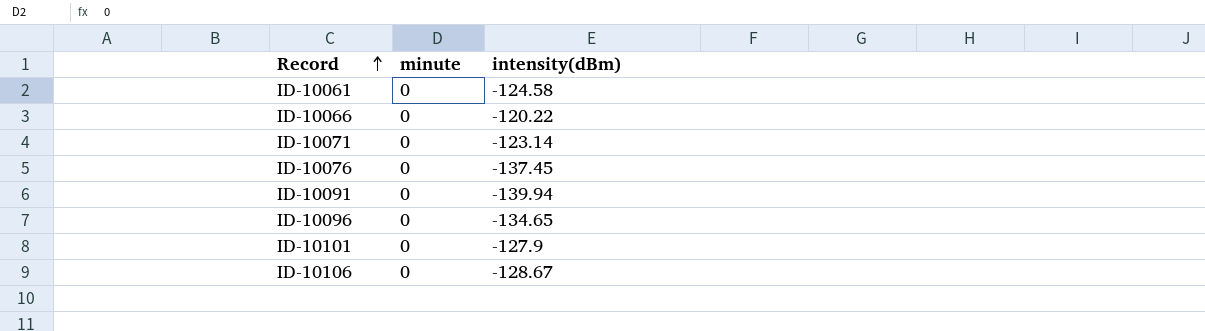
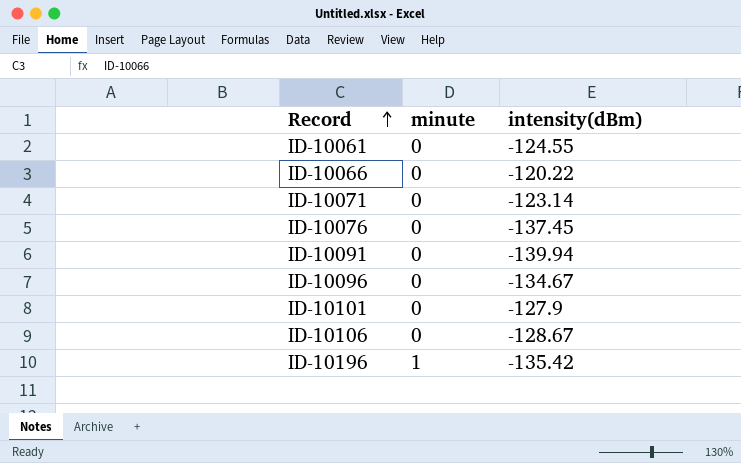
ID-10061 | intensity(dBm): -124.58 -> -124.55
ID-10096 | intensity(dBm): -134.65 -> -134.67
row ID-10196: none -> 1 | -135.42

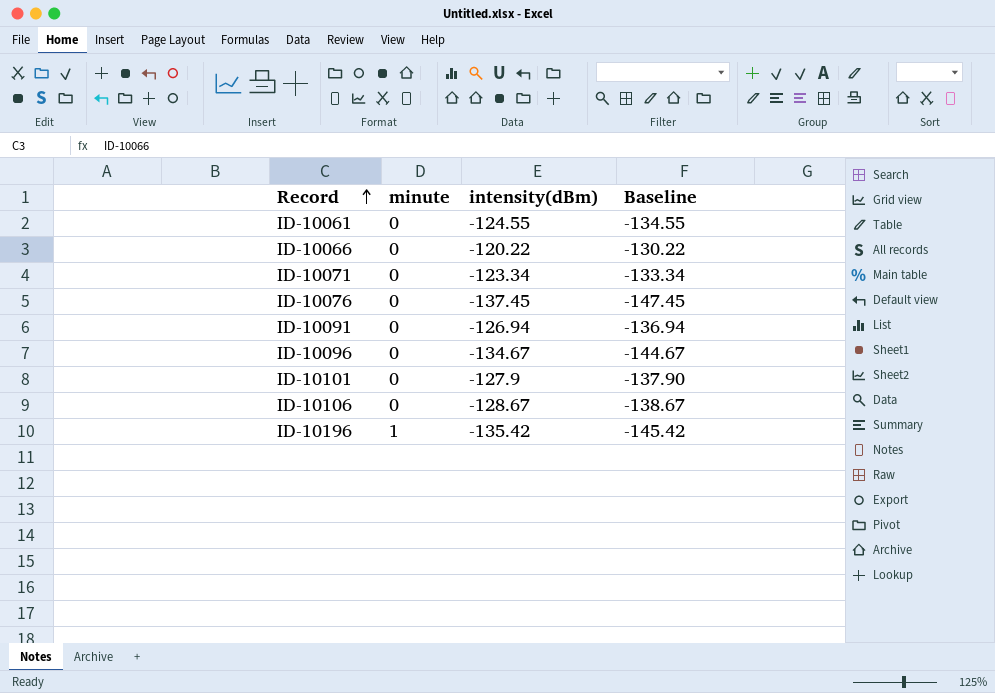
column Baseline | formula: none -> [intensity(dBm)] - 10
ID-10071 | intensity(dBm): -123.14 -> -123.34
ID-10091 | intensity(dBm): -139.94 -> -126.94

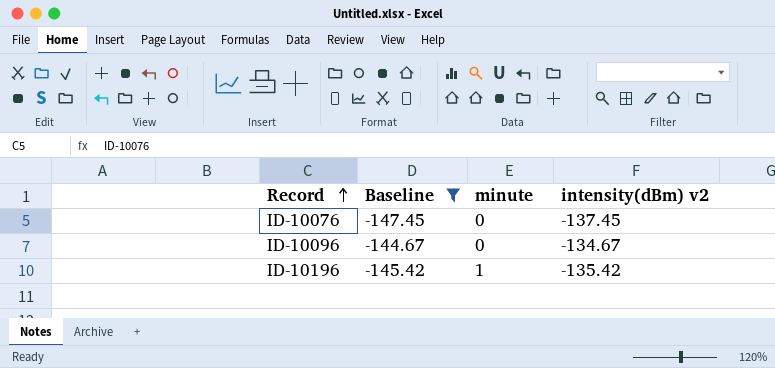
filter: none -> Baseline <= -144.67
column Baseline | position: 4 -> 2
column name: intensity(dBm) -> intensity(dBm) v2

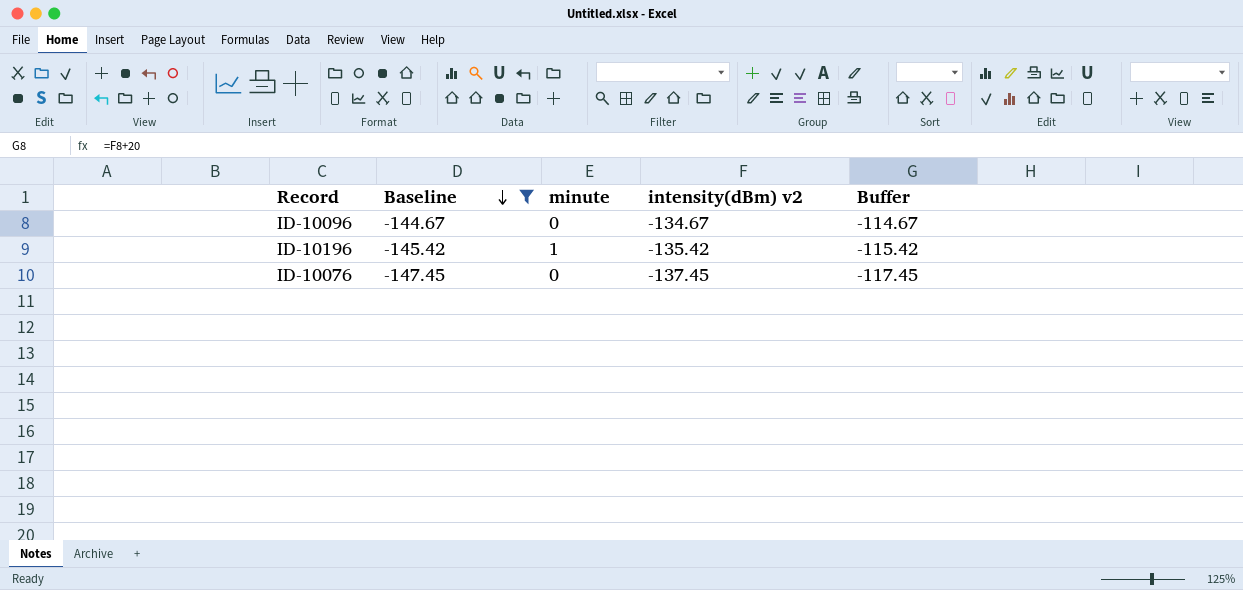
row order: Record ascending -> Baseline descending
column Buffer | formula: none -> [intensity(dBm) v2] + 20

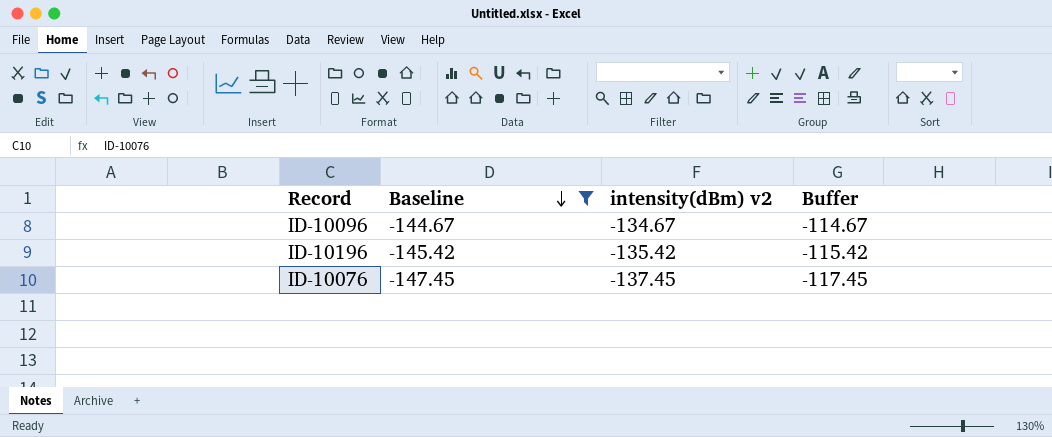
column minute | position: 3 -> none

